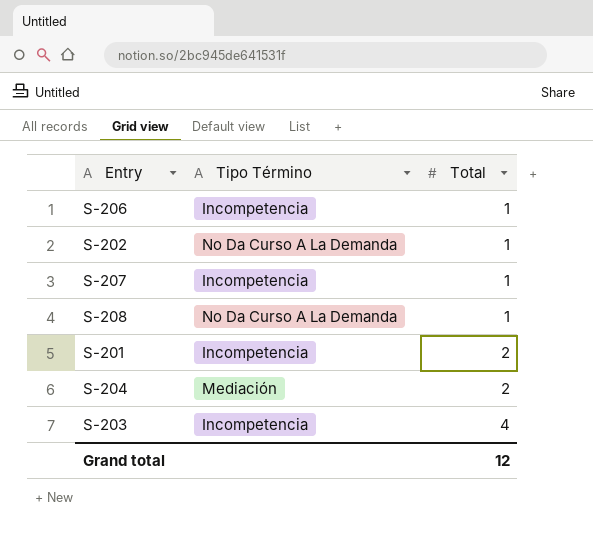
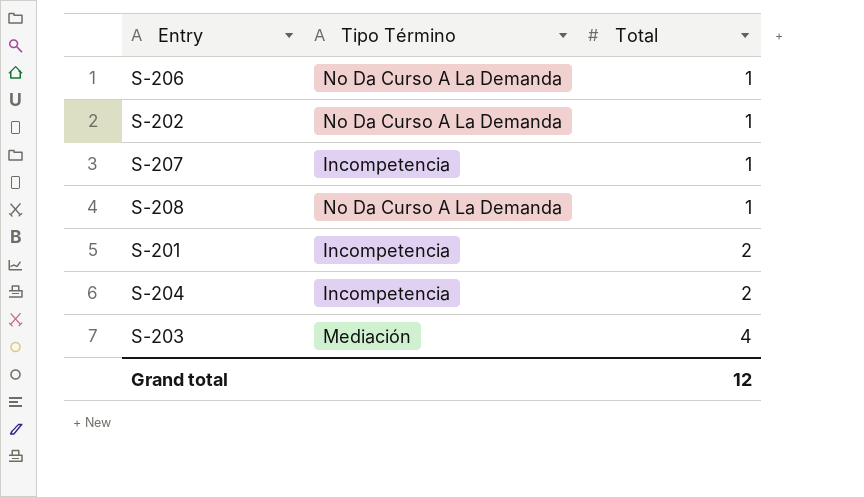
S-206 | Tipo Término: Incompetencia -> No Da Curso A La Demanda
S-204 | Tipo Término: Mediación -> Incompetencia
S-203 | Tipo Término: Incompetencia -> Mediación

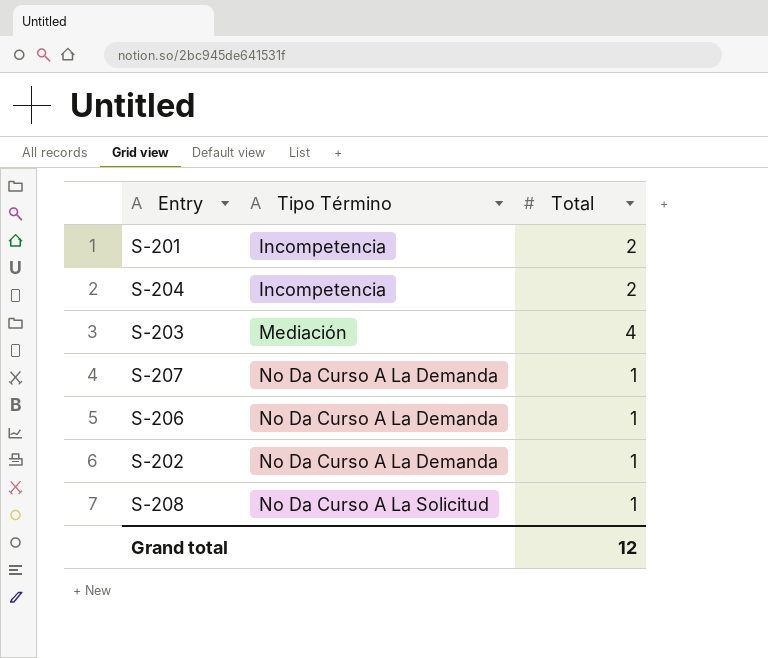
row order: Total ascending -> Tipo Término ascending
S-207 | Tipo Término: Incompetencia -> No Da Curso A La Demanda
S-208 | Tipo Término: No Da Curso A La Demanda -> No Da Curso A La Solicitud

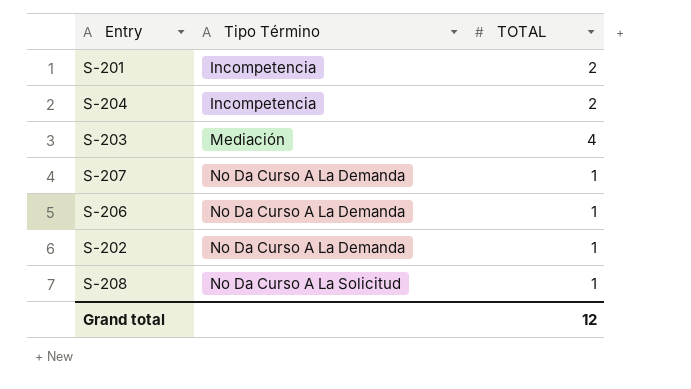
column name: Total -> TOTAL

